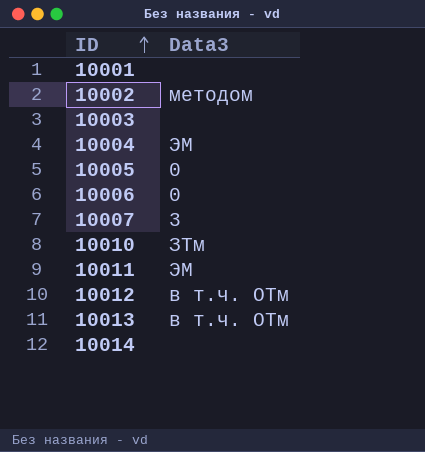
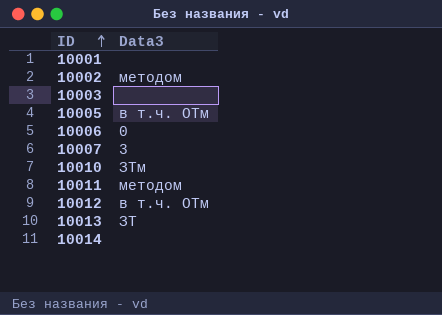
row 10004: ЭМ -> none
10005 | Data3: 0 -> в т.ч. ОТм
10011 | Data3: ЭМ -> методом
10013 | Data3: в т.ч. ОТм -> ЗТ

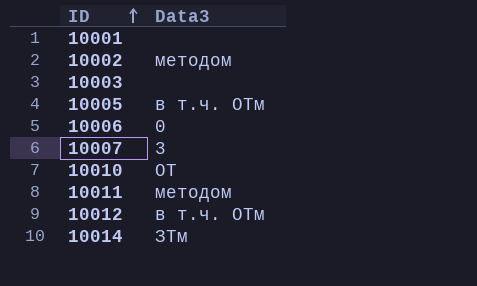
row 10013: ЗТ -> none
10010 | Data3: ЗТм -> ОТ
10014 | Data3: none -> ЗТм

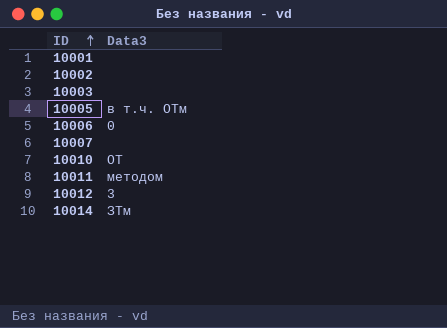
10002 | Data3: методом -> none
10007 | Data3: 3 -> none
10012 | Data3: в т.ч. ОТм -> 3

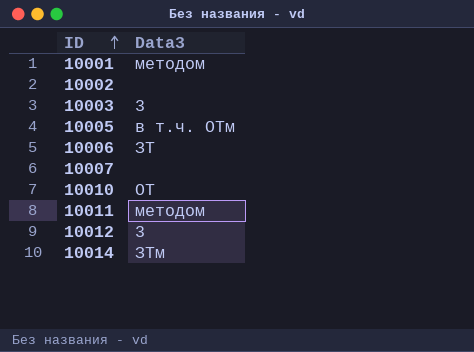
10001 | Data3: none -> методом
10003 | Data3: none -> 3
10006 | Data3: 0 -> ЗТ

